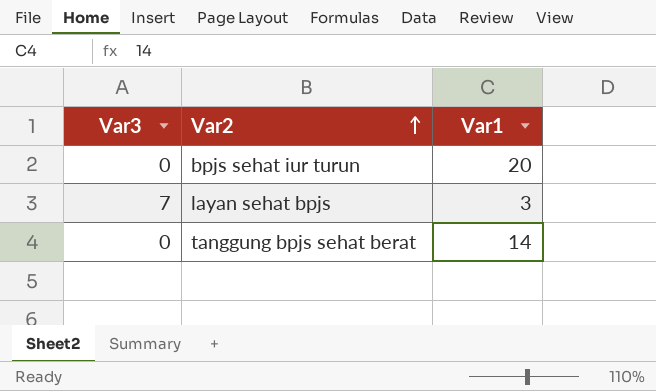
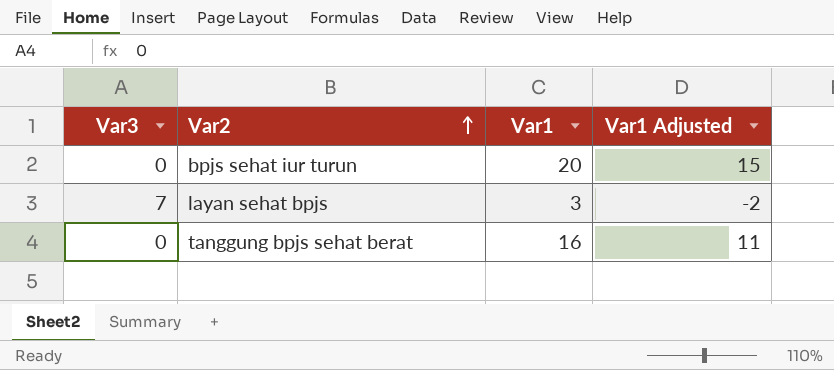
column Var1 Adjusted | formula: none -> [Var1] - 5
tanggung bpjs sehat berat | Var1: 14 -> 16

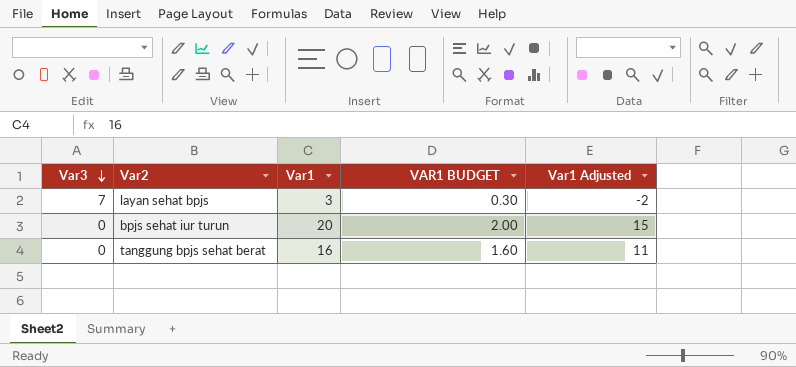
row order: Var2 ascending -> Var3 descending
column VAR1 BUDGET | formula: none -> [Var1] * 0.1

